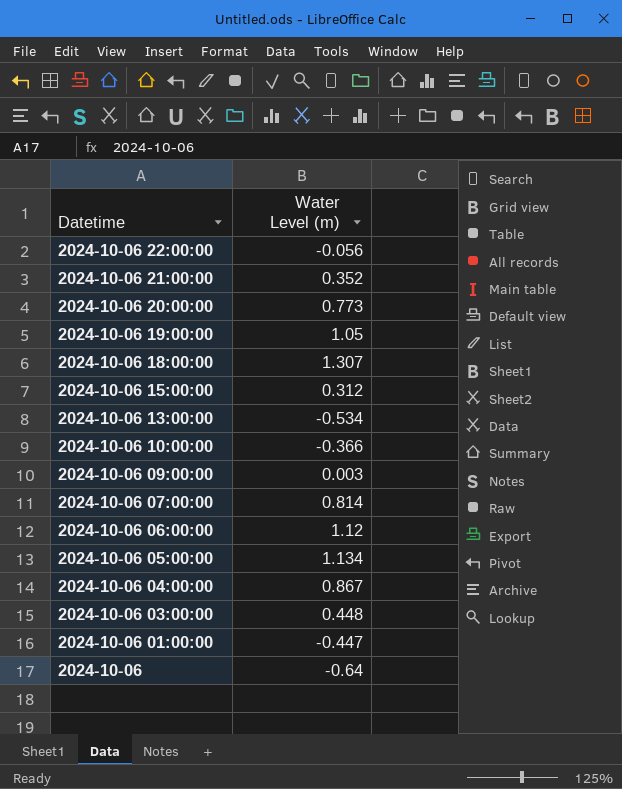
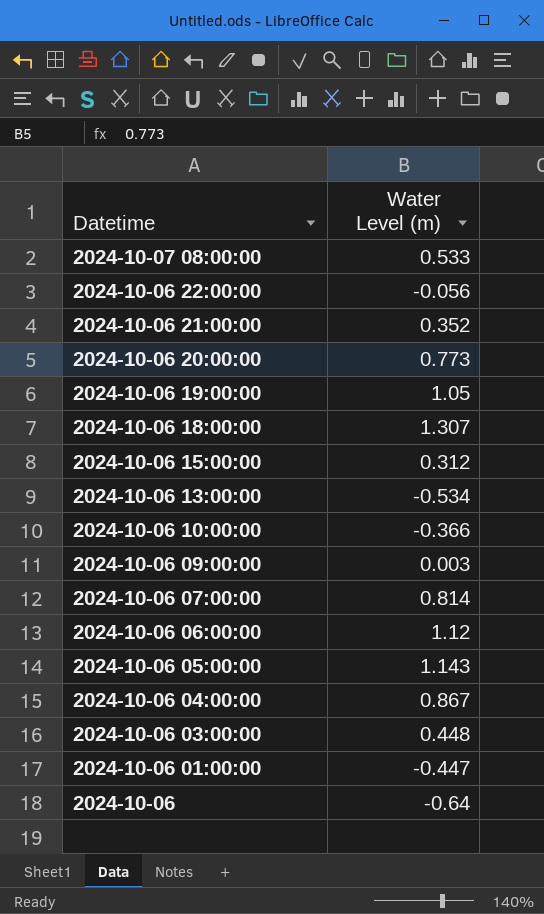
row 2024-10-07 08:00:00: none -> 0.533
2024-10-06 05:00:00 | Water Level (m): 1.134 -> 1.143

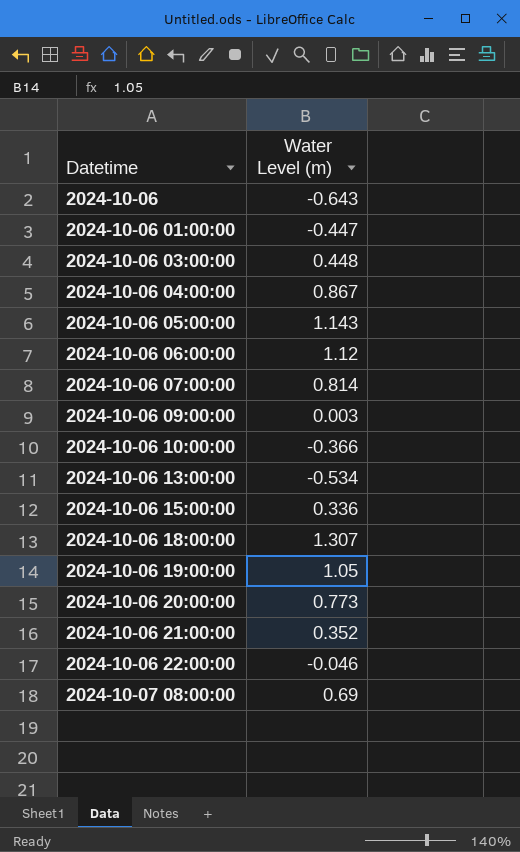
row order: Datetime descending -> Datetime ascending
2024-10-06 | Water Level (m): -0.64 -> -0.643
2024-10-06 15:00:00 | Water Level (m): 0.312 -> 0.336
2024-10-06 22:00:00 | Water Level (m): -0.056 -> -0.046
2024-10-07 08:00:00 | Water Level (m): 0.533 -> 0.69

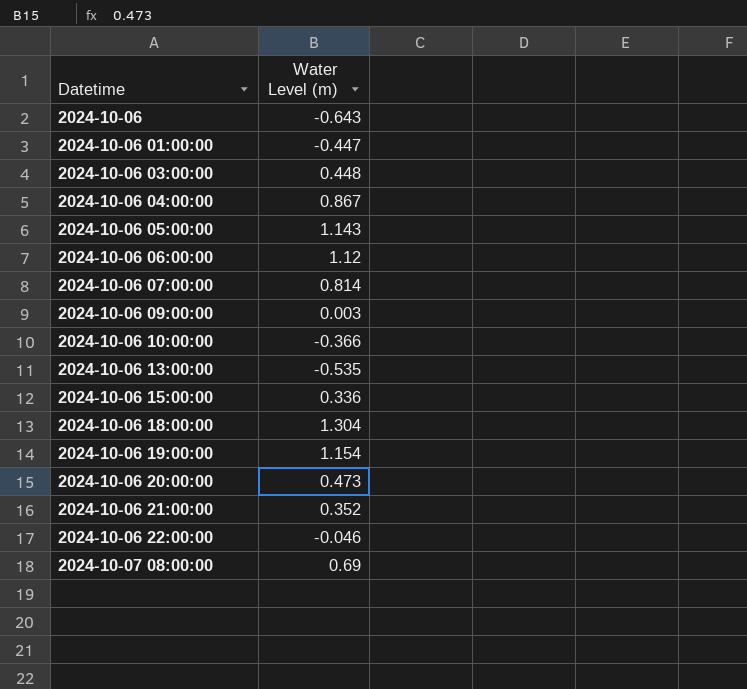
2024-10-06 13:00:00 | Water Level (m): -0.534 -> -0.535
2024-10-06 18:00:00 | Water Level (m): 1.307 -> 1.304
2024-10-06 19:00:00 | Water Level (m): 1.05 -> 1.154
2024-10-06 20:00:00 | Water Level (m): 0.773 -> 0.473

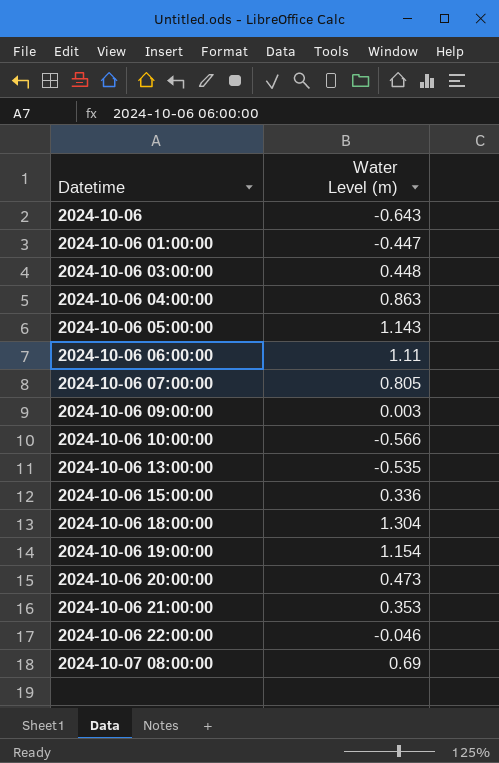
2024-10-06 04:00:00 | Water Level (m): 0.867 -> 0.863
2024-10-06 06:00:00 | Water Level (m): 1.12 -> 1.11
2024-10-06 07:00:00 | Water Level (m): 0.814 -> 0.805
2024-10-06 10:00:00 | Water Level (m): -0.366 -> -0.566
2024-10-06 21:00:00 | Water Level (m): 0.352 -> 0.353

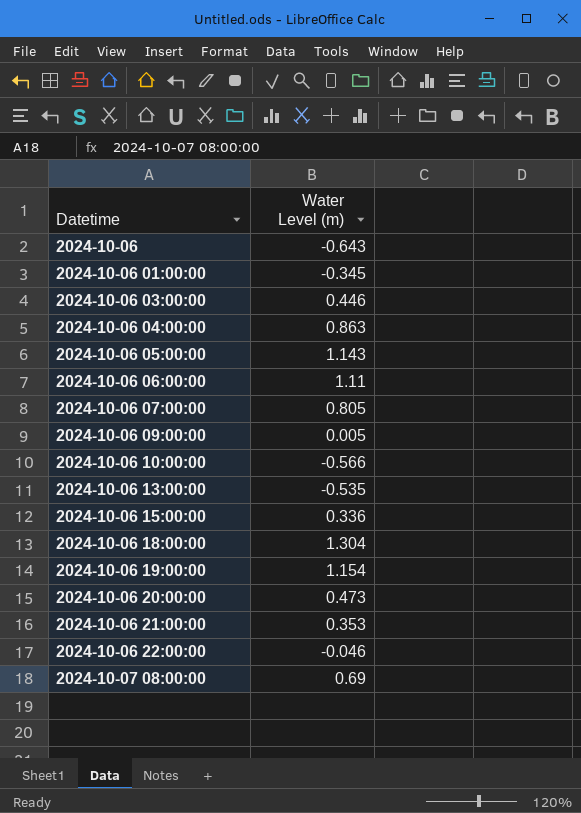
2024-10-06 01:00:00 | Water Level (m): -0.447 -> -0.345
2024-10-06 03:00:00 | Water Level (m): 0.448 -> 0.446
2024-10-06 09:00:00 | Water Level (m): 0.003 -> 0.005

